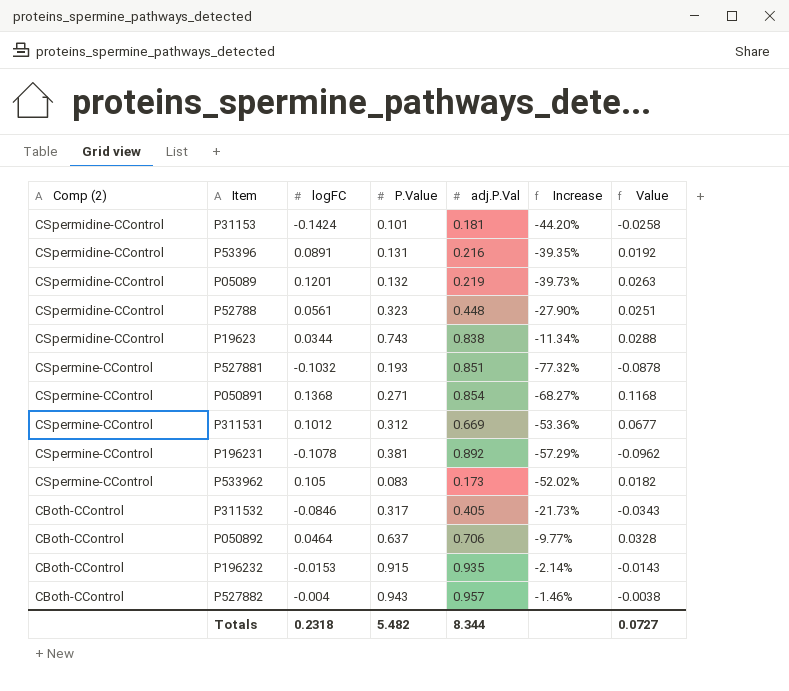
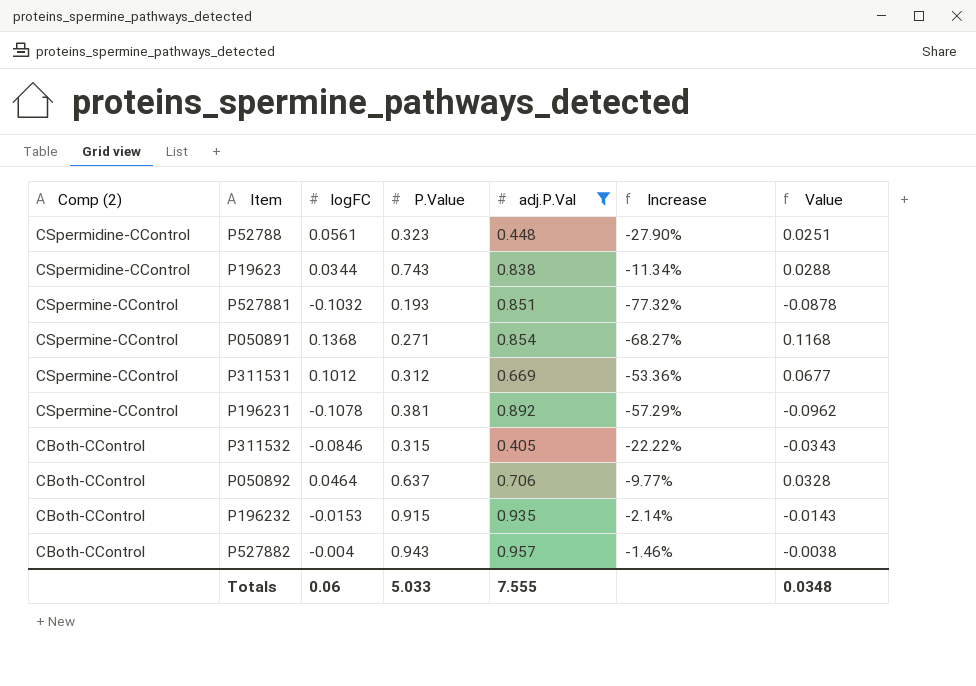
filter: none -> adj.P.Val >= 0.405
P311532 | P.Value: 0.317 -> 0.315
P311532 | Increase: -21.73% -> -22.22%
Totals | logFC: 0.2318 -> 0.06
Totals | P.Value: 5.482 -> 5.033
Totals | adj.P.Val: 8.344 -> 7.555
Totals | Value: 0.0727 -> 0.0348

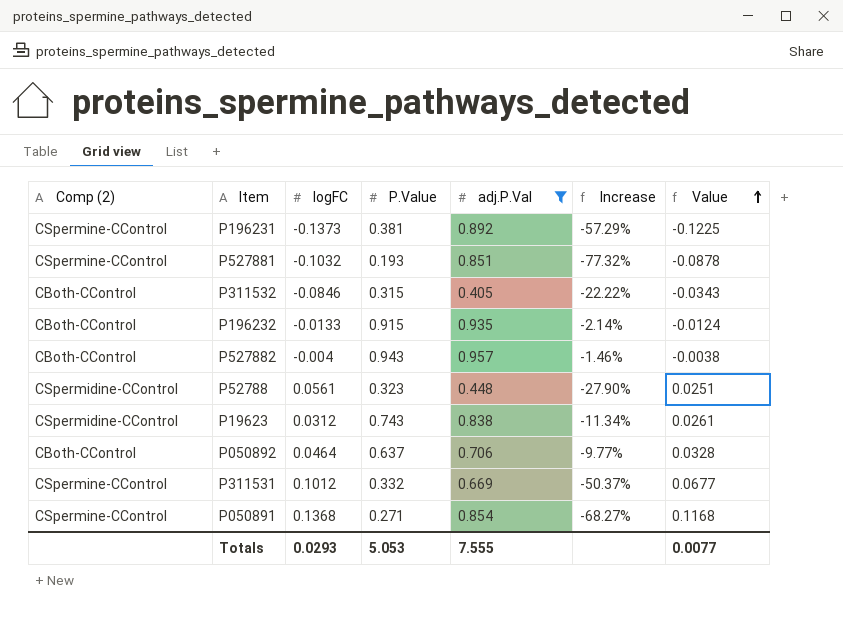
row order: none -> Value ascending
P196231 | logFC: -0.1078 -> -0.1373
P196231 | Value: -0.0962 -> -0.1225
P196232 | logFC: -0.0153 -> -0.0133
P196232 | Value: -0.0143 -> -0.0124
P19623 | logFC: 0.0344 -> 0.0312
P19623 | Value: 0.0288 -> 0.0261
P311531 | P.Value: 0.312 -> 0.332
P311531 | Increase: -53.36% -> -50.37%
Totals | logFC: 0.06 -> 0.0293
Totals | P.Value: 5.033 -> 5.053
Totals | Value: 0.0348 -> 0.0077

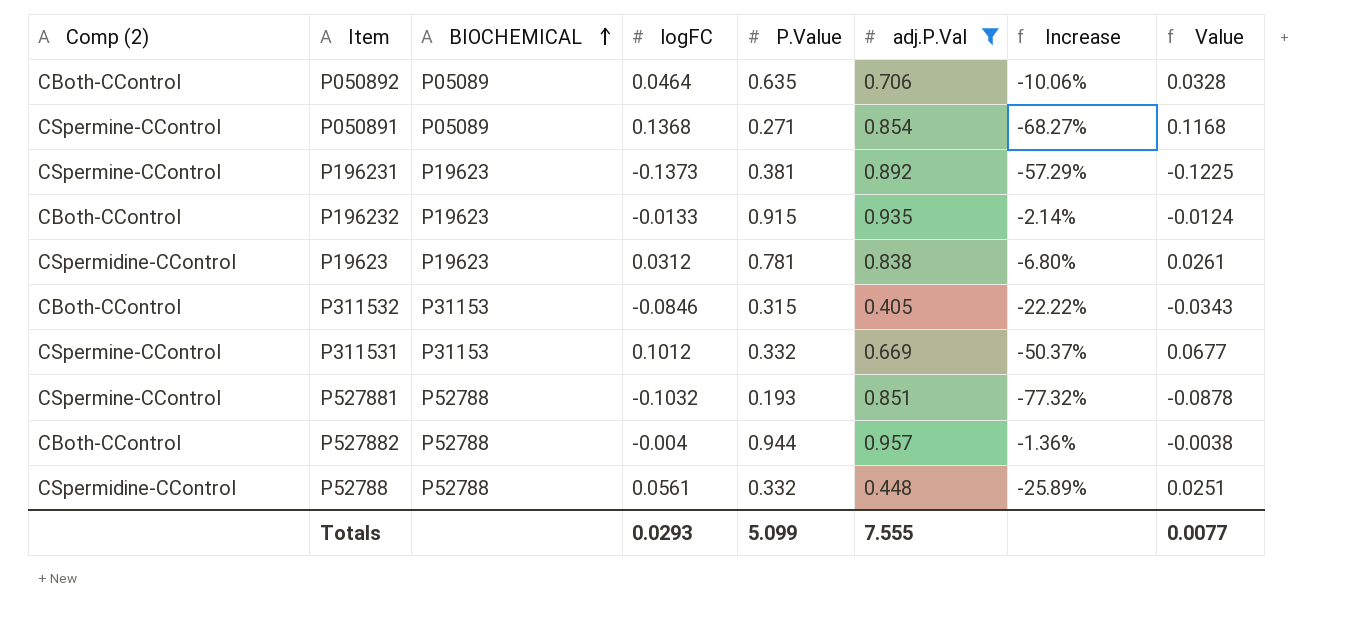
row order: Value ascending -> BIOCHEMICAL ascending
column BIOCHEMICAL | position: none -> 3
P050892 | P.Value: 0.637 -> 0.635
P050892 | Increase: -9.77% -> -10.06%
P19623 | P.Value: 0.743 -> 0.781
P19623 | Increase: -11.34% -> -6.80%
P527882 | P.Value: 0.943 -> 0.944
P527882 | Increase: -1.46% -> -1.36%
P52788 | P.Value: 0.323 -> 0.332
P52788 | Increase: -27.90% -> -25.89%
Totals | P.Value: 5.053 -> 5.099

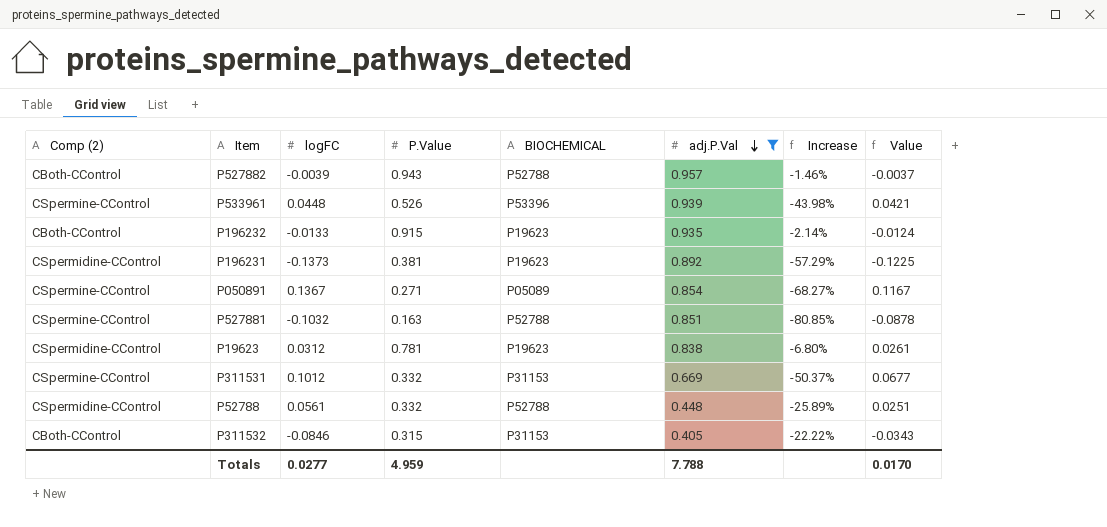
row order: BIOCHEMICAL ascending -> adj.P.Val descending
column BIOCHEMICAL | position: 3 -> 5
row P050892: CBoth-CControl | P05089 | 0.0464 | 0.635 | 0.706 | -10.06% | 0.0328 -> none
P527882 | logFC: -0.004 -> -0.0039
P527882 | P.Value: 0.944 -> 0.943
P527882 | Increase: -1.36% -> -1.46%
P527882 | Value: -0.0038 -> -0.0037
row P533961: none -> CSpermine-CControl | 0.0448 | 0.526 | P53396 | 0.939 | -43.98% | 0.0421
P196231 | Comp (2): CSpermine-CControl -> CSpermidine-CControl
P050891 | logFC: 0.1368 -> 0.1367
P050891 | Value: 0.1168 -> 0.1167
P527881 | P.Value: 0.193 -> 0.163
P527881 | Increase: -77.32% -> -80.85%
Totals | logFC: 0.0293 -> 0.0277
Totals | P.Value: 5.099 -> 4.959
Totals | adj.P.Val: 7.555 -> 7.788
Totals | Value: 0.0077 -> 0.0170

